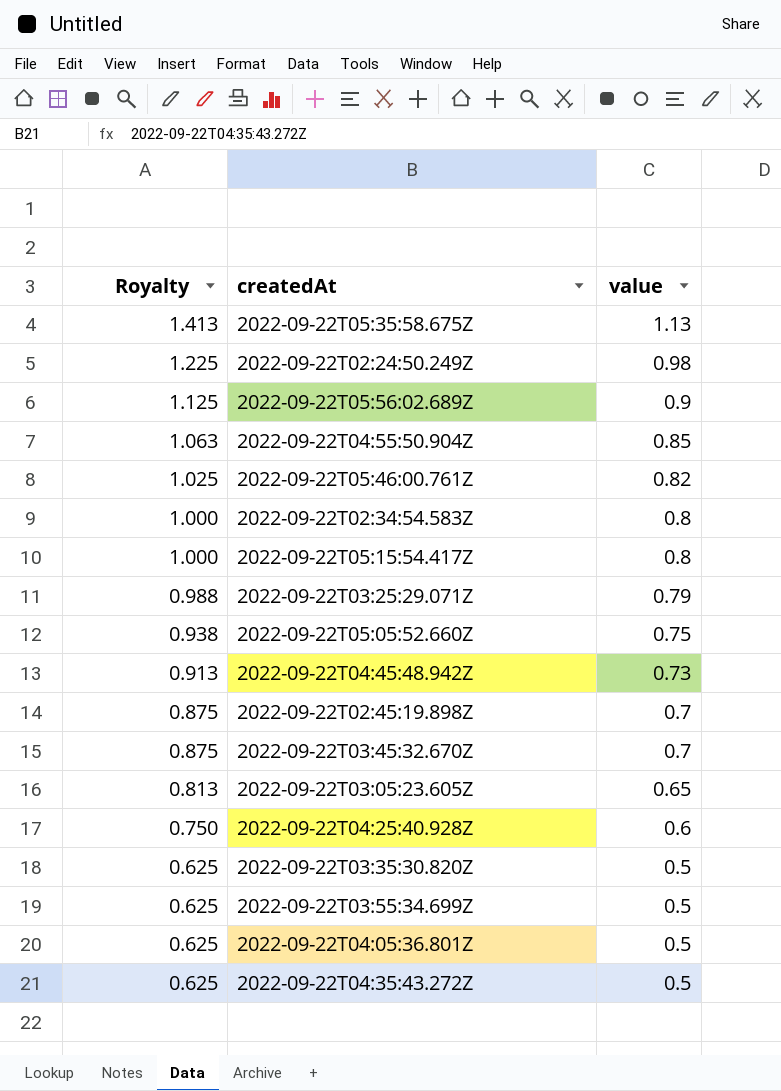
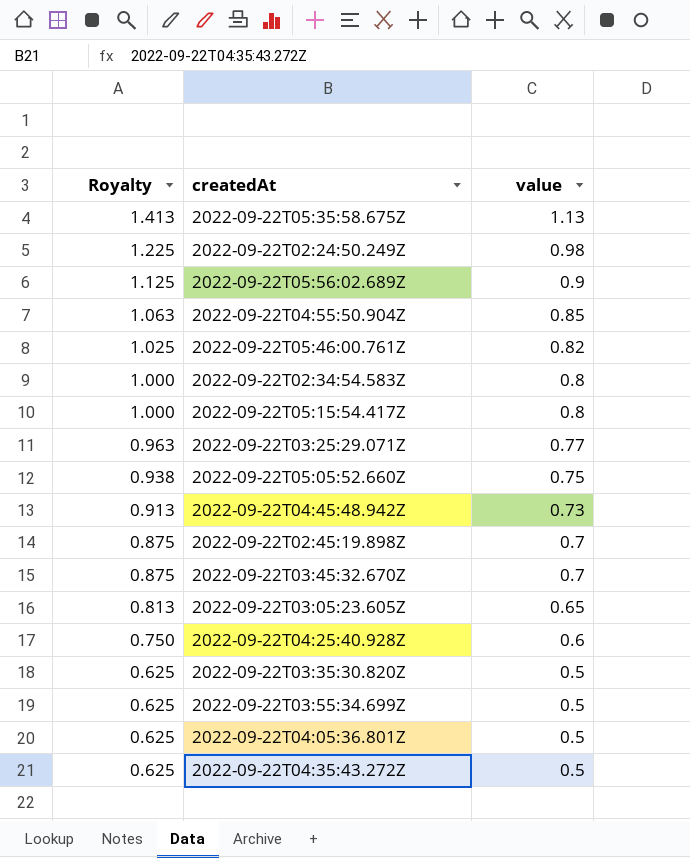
2022-09-22T03:25:29.071Z | Royalty: 0.988 -> 0.963
2022-09-22T03:25:29.071Z | value: 0.79 -> 0.77

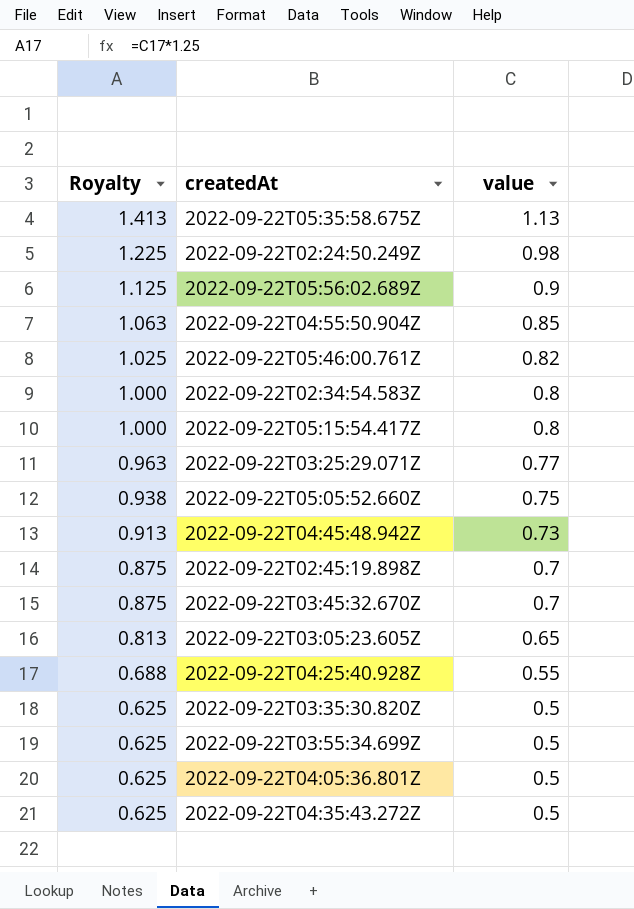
2022-09-22T04:25:40.928Z | Royalty: 0.750 -> 0.688
2022-09-22T04:25:40.928Z | value: 0.6 -> 0.55

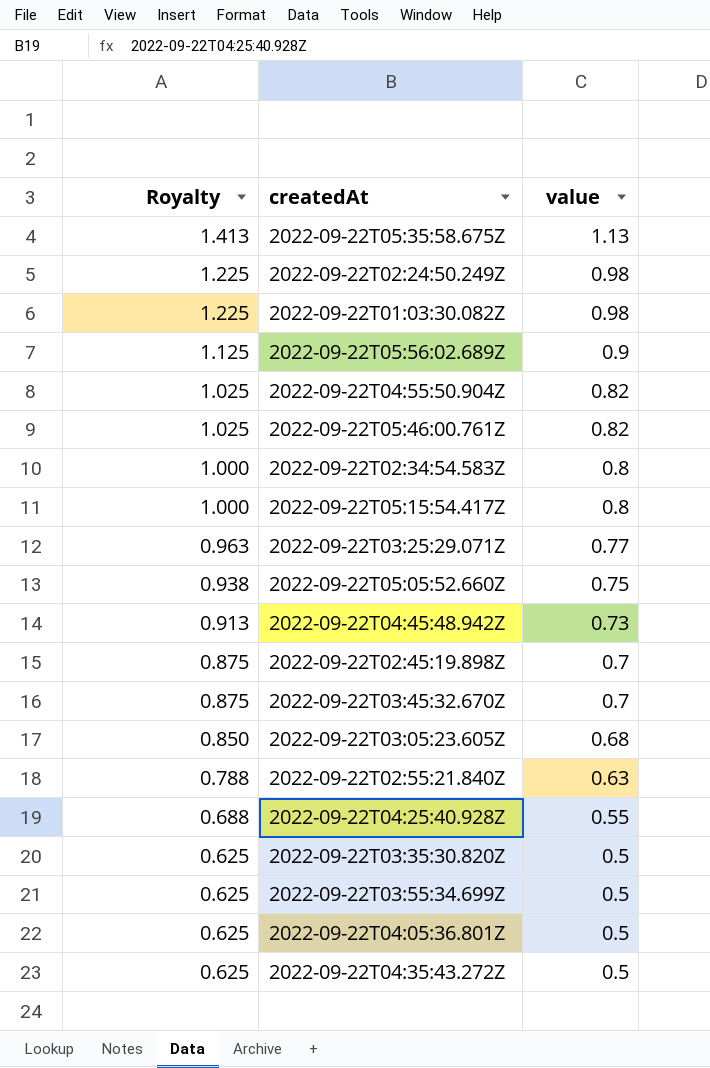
row 2022-09-22T01:03:30.082Z: none -> 1.225 | 0.98
2022-09-22T04:55:50.904Z | Royalty: 1.063 -> 1.025
2022-09-22T04:55:50.904Z | value: 0.85 -> 0.82
2022-09-22T03:05:23.605Z | Royalty: 0.813 -> 0.850
2022-09-22T03:05:23.605Z | value: 0.65 -> 0.68
row 2022-09-22T02:55:21.840Z: none -> 0.788 | 0.63

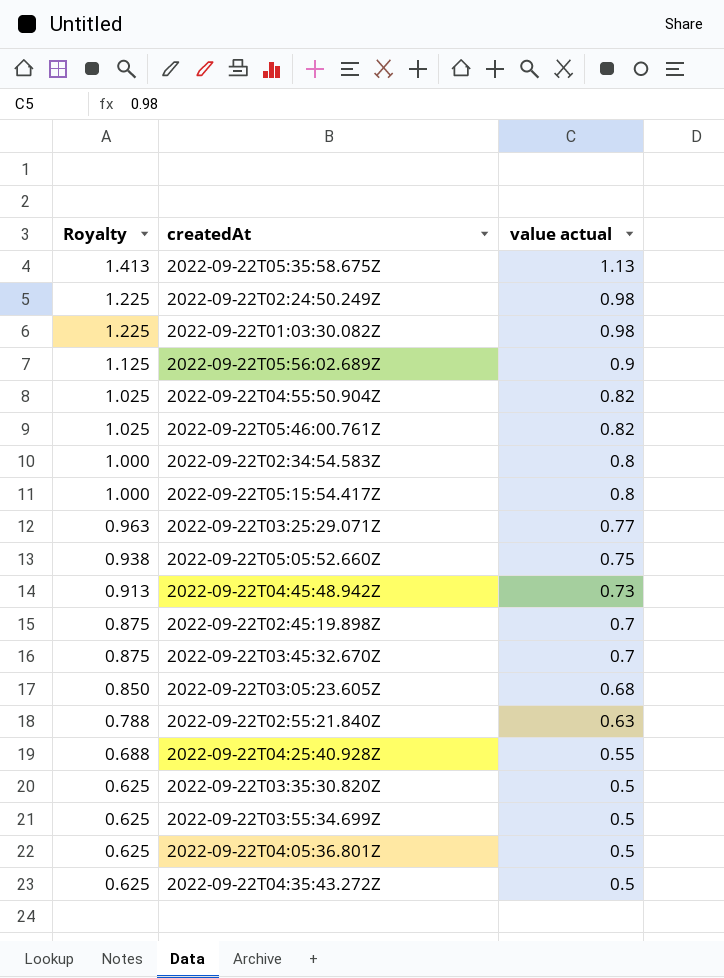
column name: value -> value actual

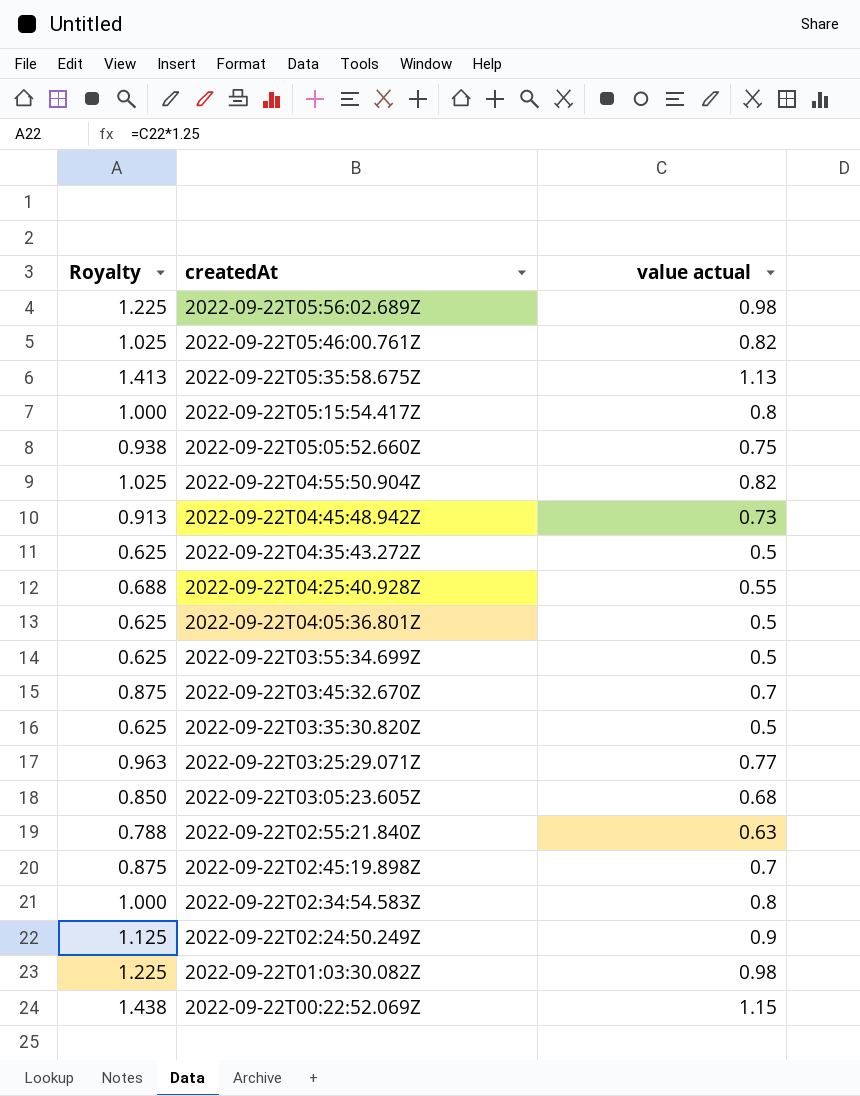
row order: Royalty descending -> createdAt descending
2022-09-22T05:56:02.689Z | Royalty: 1.125 -> 1.225
2022-09-22T05:56:02.689Z | value actual: 0.9 -> 0.98
2022-09-22T02:24:50.249Z | Royalty: 1.225 -> 1.125
2022-09-22T02:24:50.249Z | value actual: 0.98 -> 0.9
row 2022-09-22T00:22:52.069Z: none -> 1.438 | 1.15

